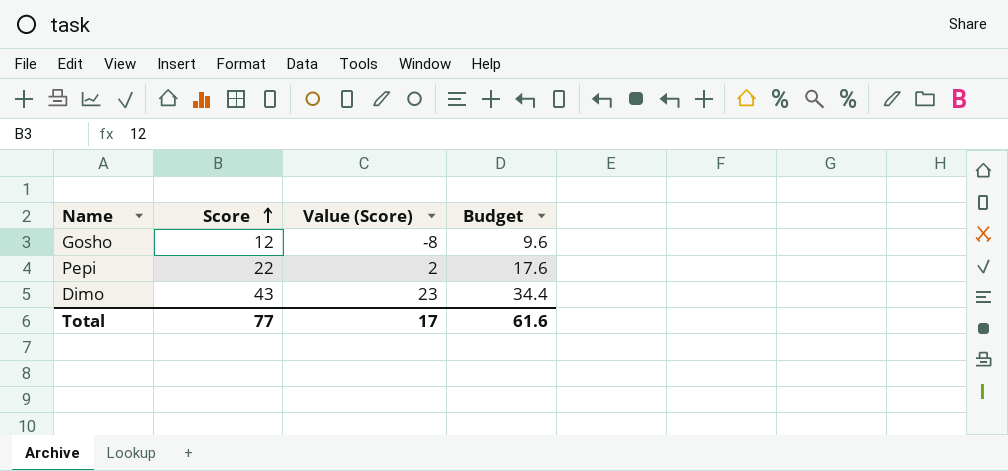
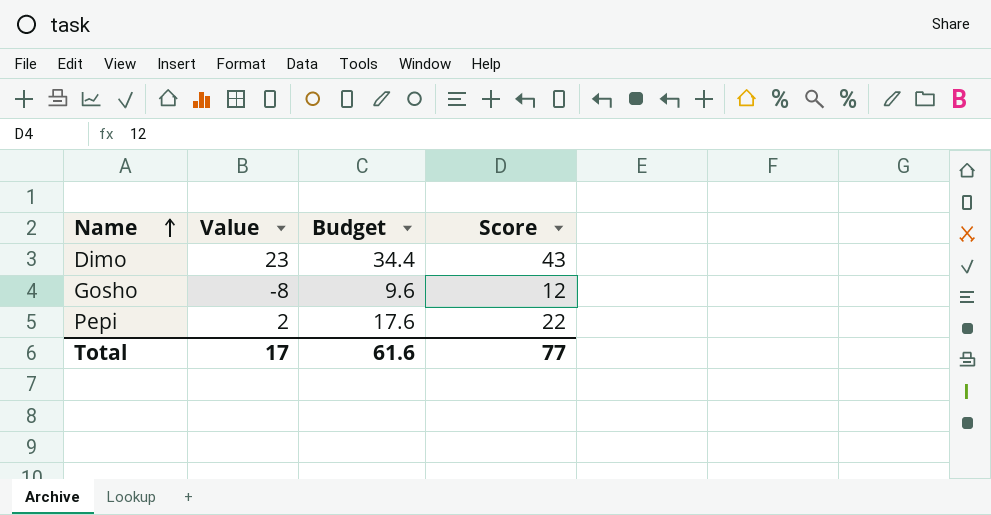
row order: Score ascending -> Name ascending
column name: Value (Score) -> Value
column Score | position: 2 -> 4

